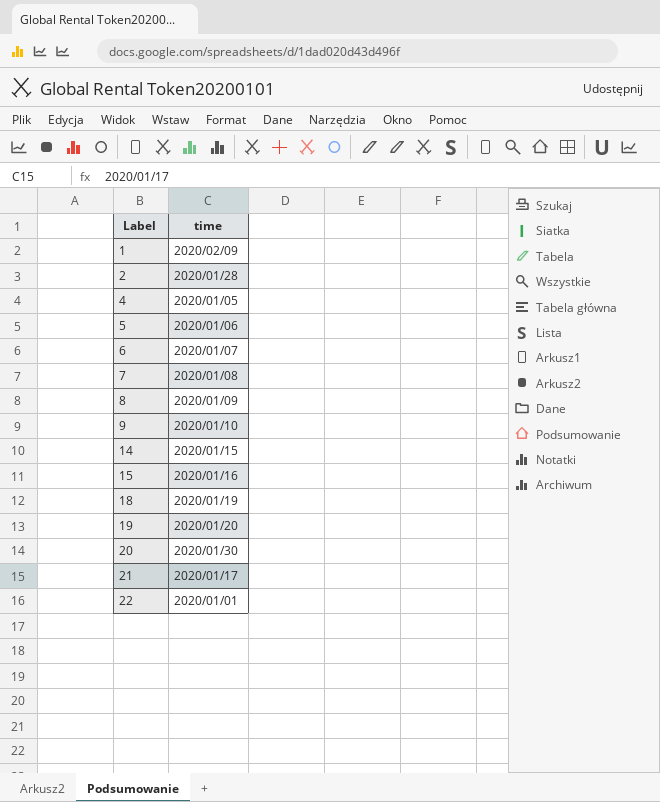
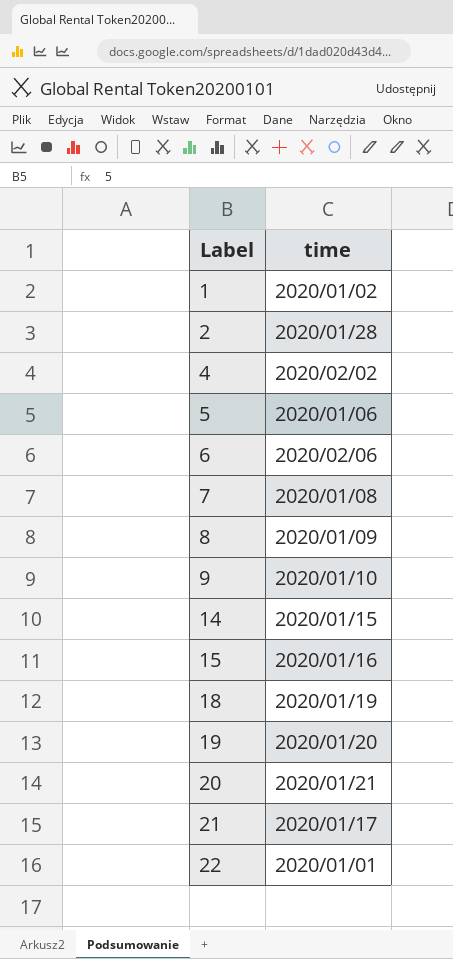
1 | time: 2020/02/09 -> 2020/01/02
4 | time: 2020/01/05 -> 2020/02/02
6 | time: 2020/01/07 -> 2020/02/06
20 | time: 2020/01/30 -> 2020/01/21

